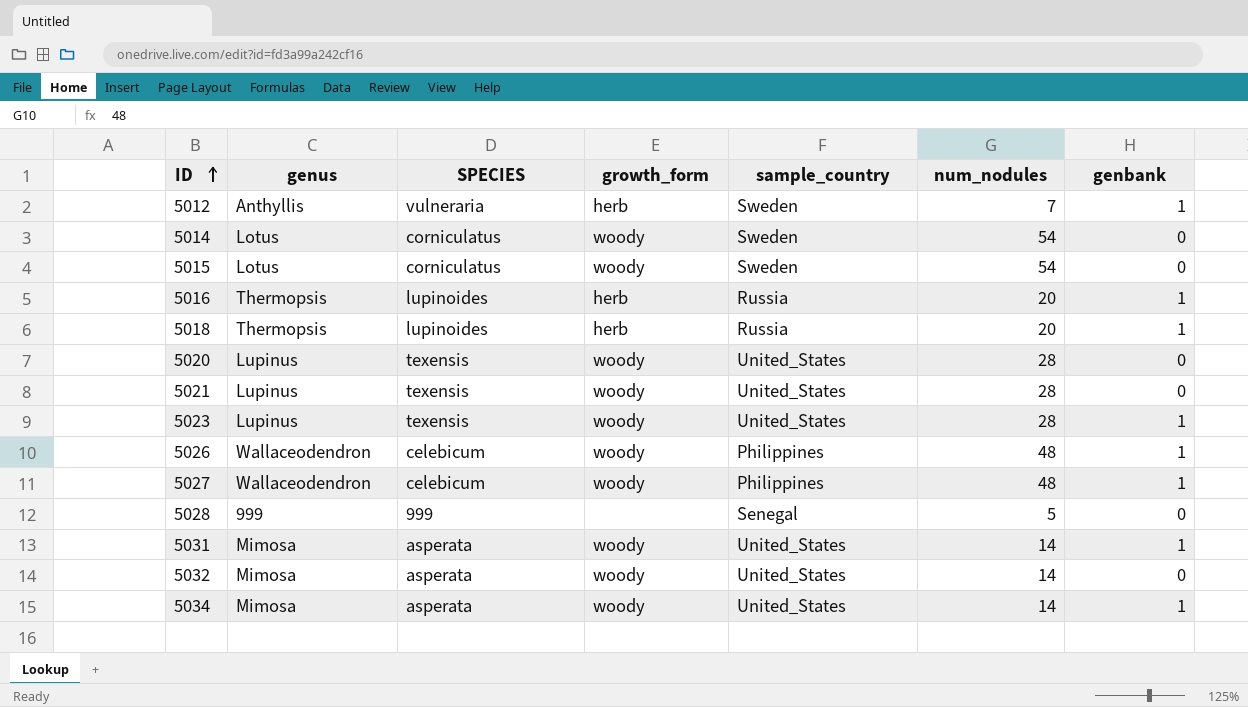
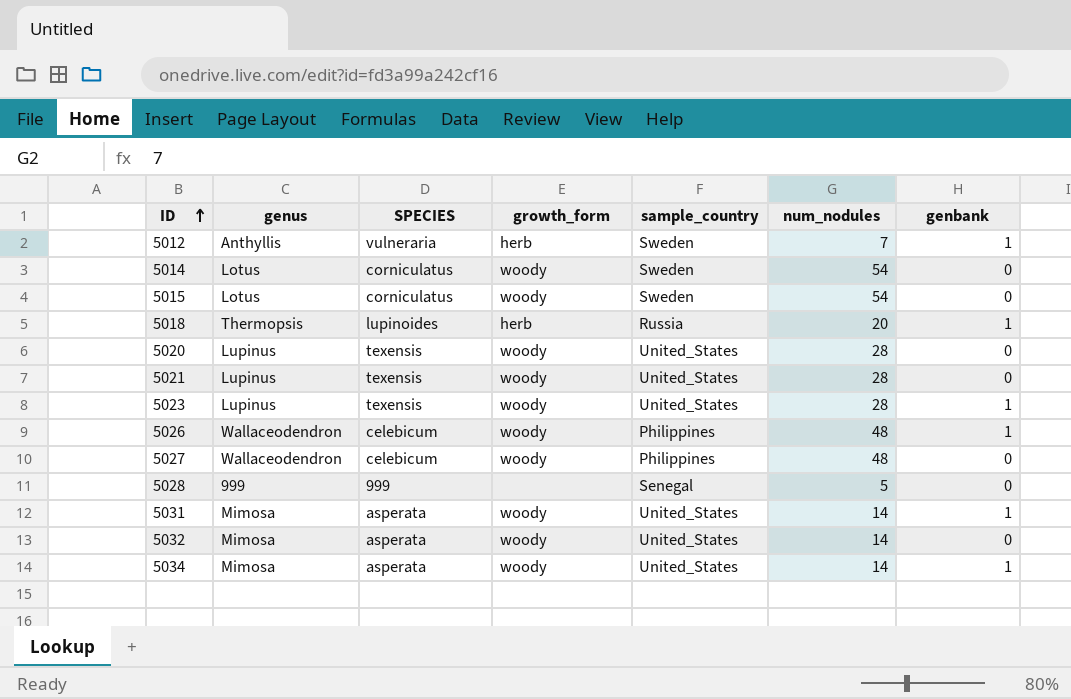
row 5016: Thermopsis | lupinoides | herb | Russia | 20 | 1 -> none
5027 | genbank: 1 -> 0

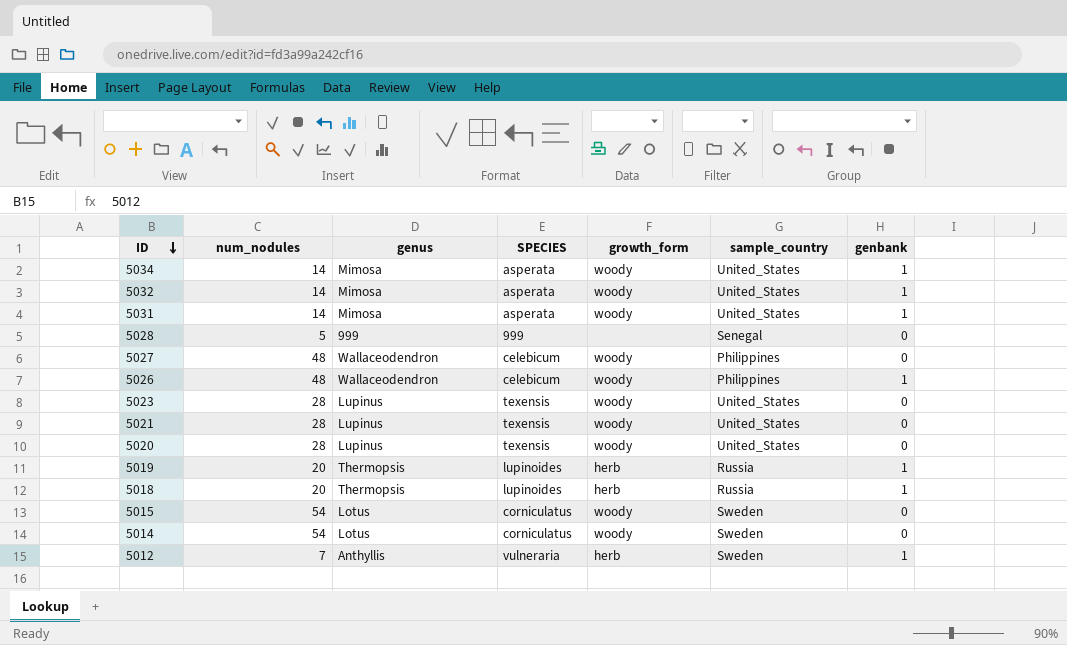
row order: ID ascending -> ID descending
column num_nodules | position: 6 -> 2
5032 | genbank: 0 -> 1
5023 | genbank: 1 -> 0
row 5019: none -> 20 | Thermopsis | lupinoides | herb | Russia | 1

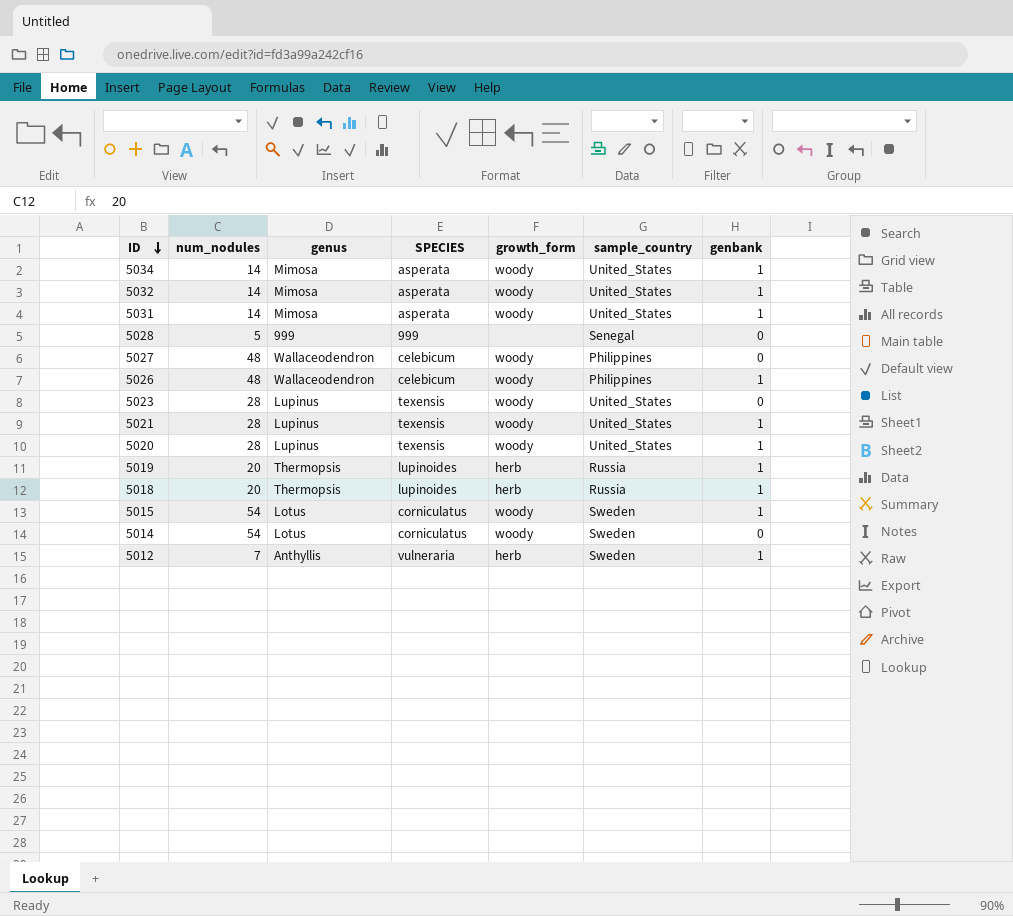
5021 | genbank: 0 -> 1
5020 | genbank: 0 -> 1
5015 | genbank: 0 -> 1

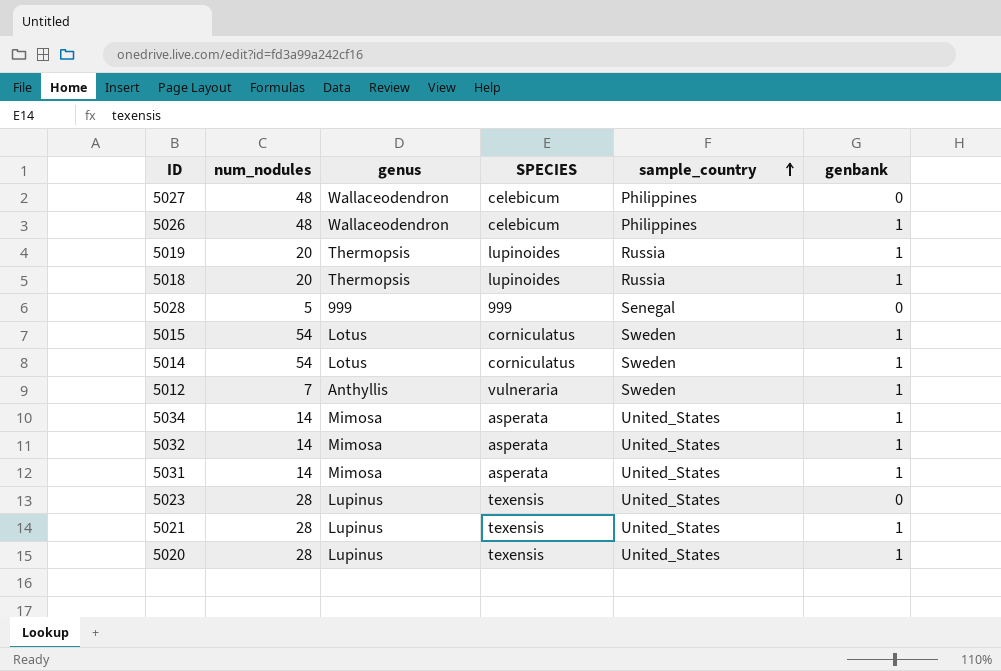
row order: ID descending -> sample_country ascending
column growth_form | position: 5 -> none
5014 | genbank: 0 -> 1

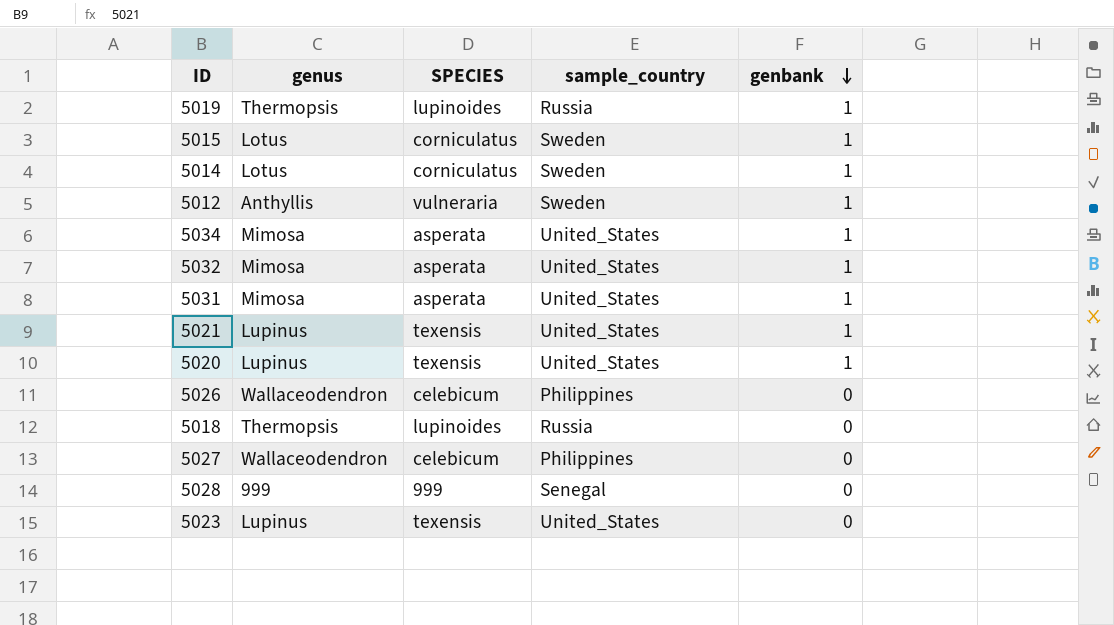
row order: sample_country ascending -> genbank descending
column num_nodules | position: 2 -> none
5026 | genbank: 1 -> 0
5018 | genbank: 1 -> 0

